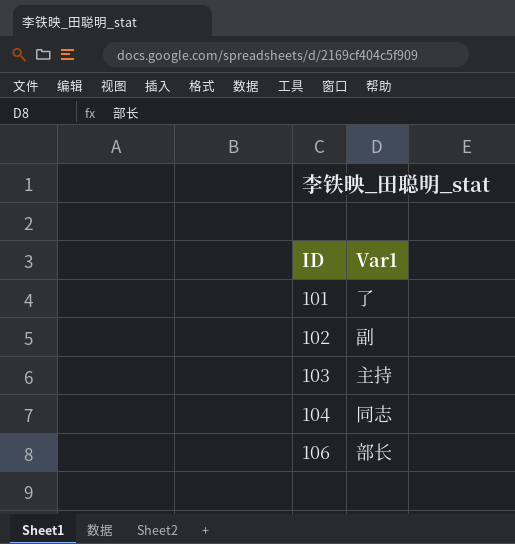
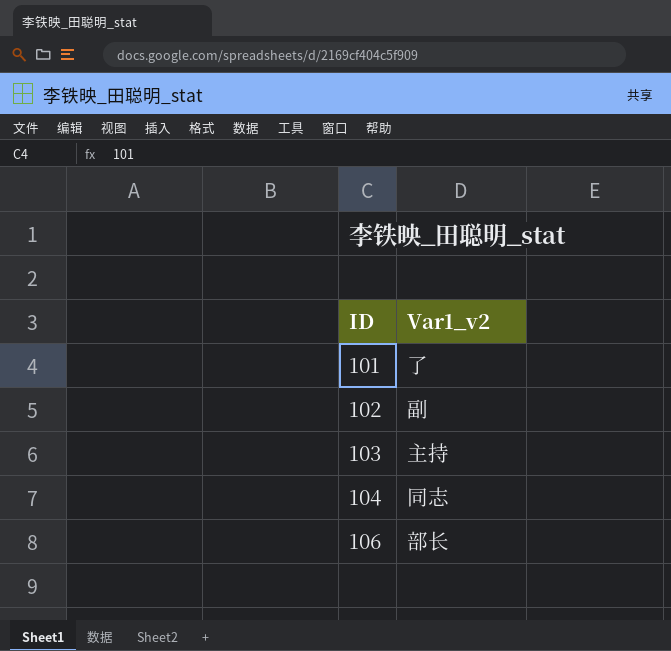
column name: Var1 -> Var1_v2

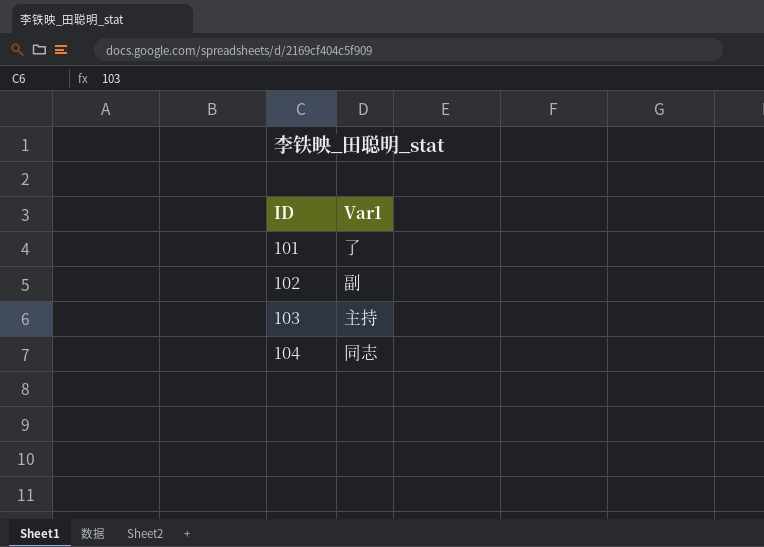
column name: Var1_v2 -> Var1
row 106: 部长 -> none

